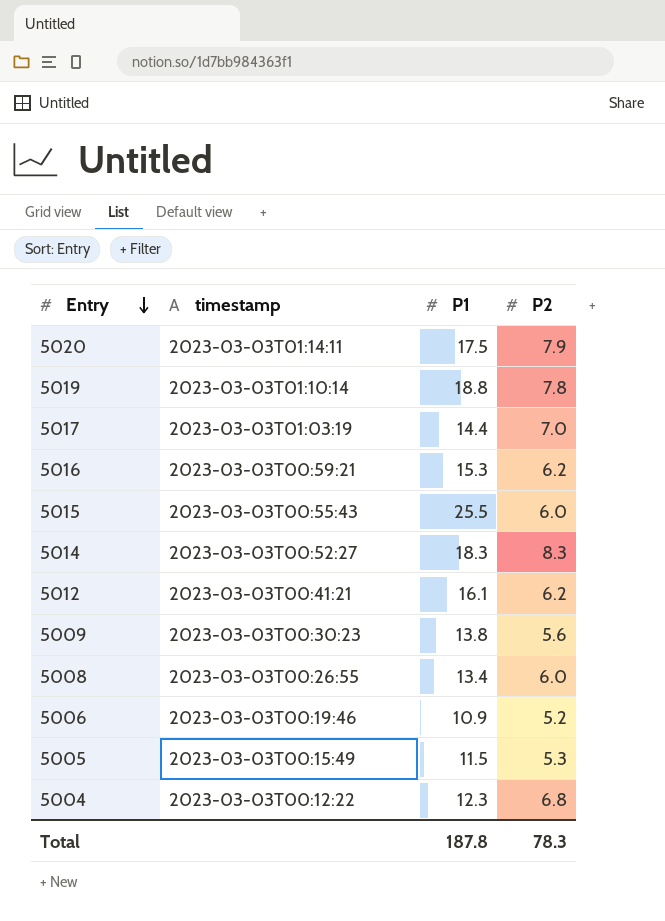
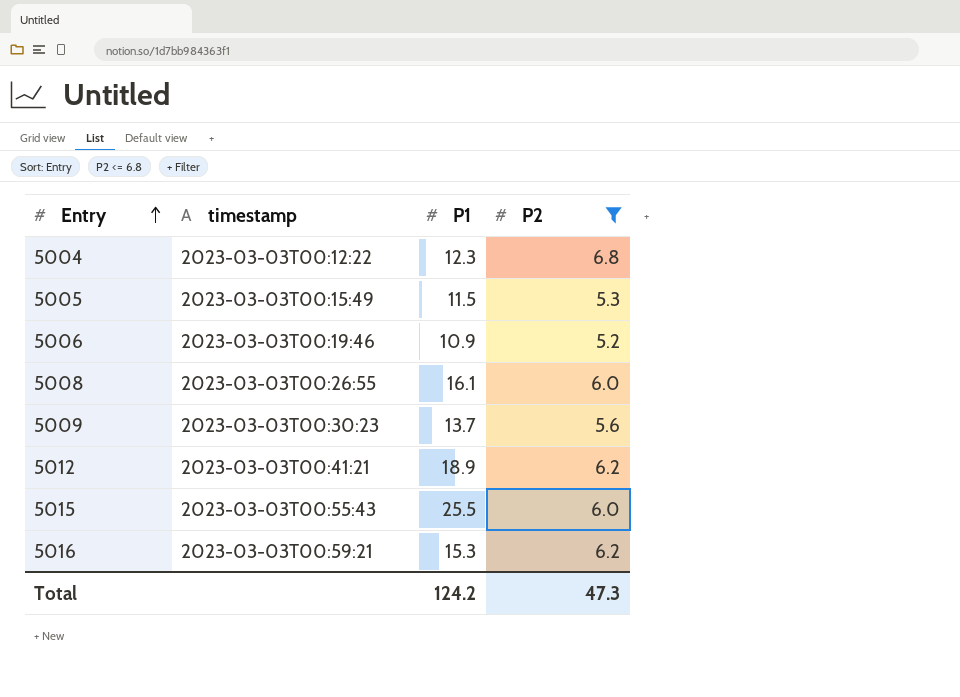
filter: none -> P2 <= 6.8
row order: Entry descending -> Entry ascending
5008 | P1: 13.4 -> 16.1
5009 | P1: 13.8 -> 13.7
5012 | P1: 16.1 -> 18.9
Total | P1: 187.8 -> 124.2
Total | P2: 78.3 -> 47.3

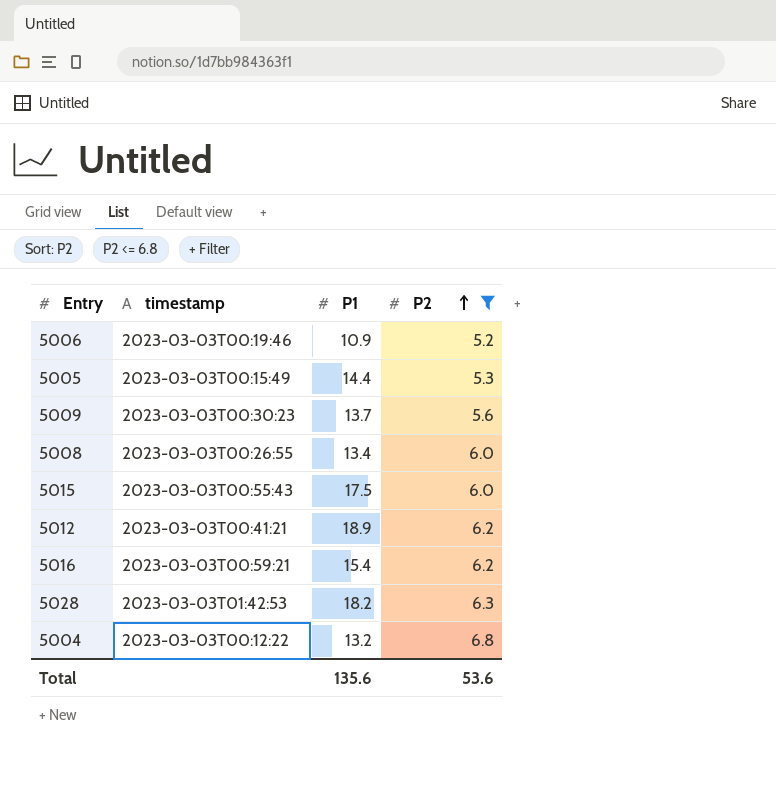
row order: Entry ascending -> P2 ascending
5005 | P1: 11.5 -> 14.4
5008 | P1: 16.1 -> 13.4
5015 | P1: 25.5 -> 17.5
5016 | P1: 15.3 -> 15.4
row 5028: none -> 2023-03-03T01:42:53 | 18.2 | 6.3
5004 | P1: 12.3 -> 13.2
Total | P1: 124.2 -> 135.6
Total | P2: 47.3 -> 53.6

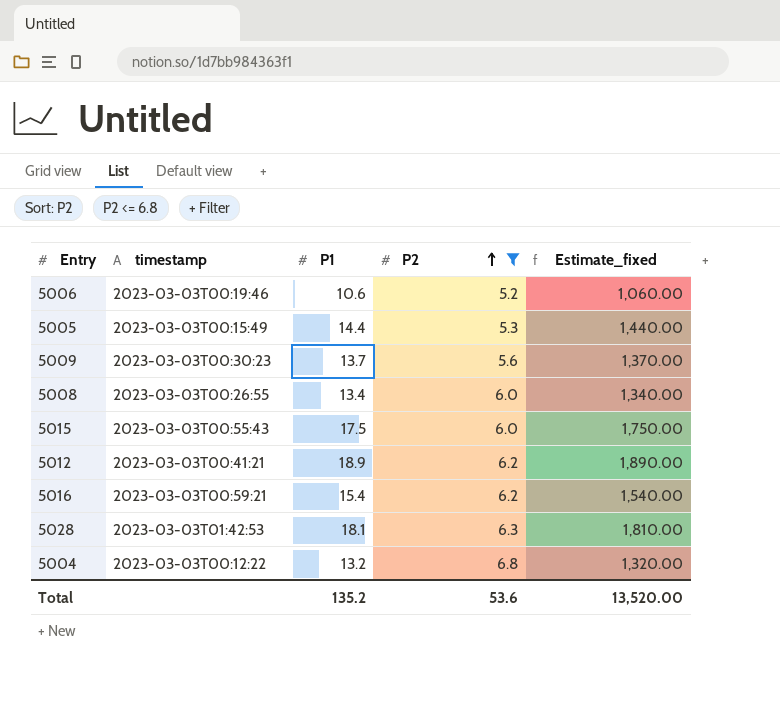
column Estimate_fixed | formula: none -> [P1] * 100
5006 | P1: 10.9 -> 10.6
5028 | P1: 18.2 -> 18.1
Total | P1: 135.6 -> 135.2

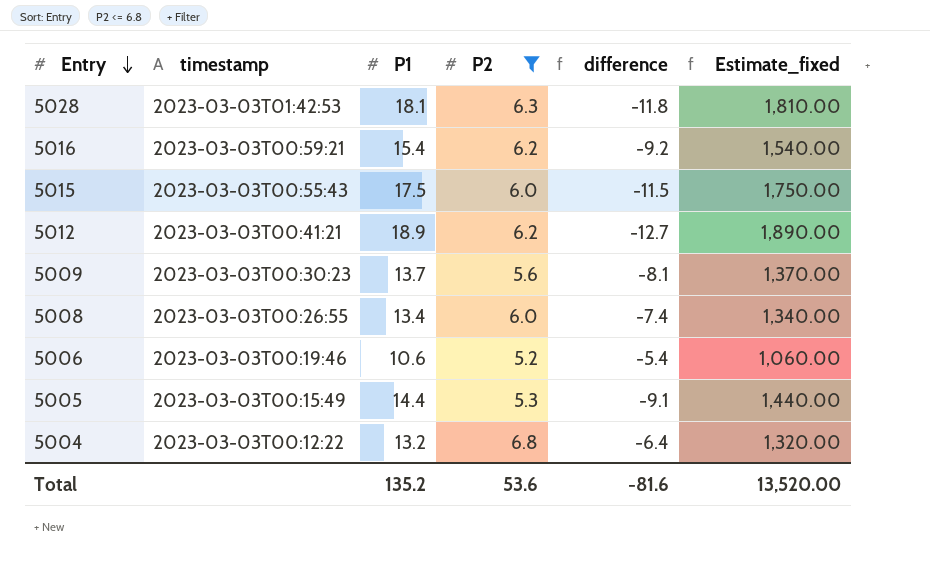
row order: P2 ascending -> Entry descending
column difference | formula: none -> [P2] - [P1]

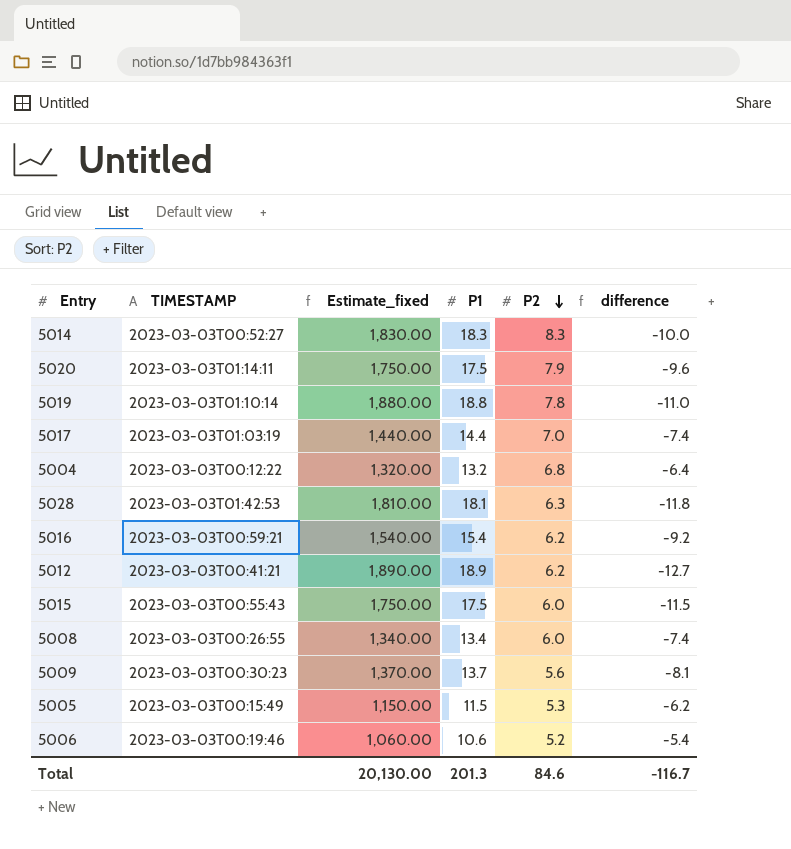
filter: P2 <= 6.8 -> none
row order: Entry descending -> P2 descending
column name: timestamp -> TIMESTAMP
column Estimate_fixed | position: 6 -> 3
5005 | Estimate_fixed: 1,440.00 -> 1,150.00
5005 | P1: 14.4 -> 11.5
5005 | difference: -9.1 -> -6.2
Total | Estimate_fixed: 13,520.00 -> 20,130.00
Total | P1: 135.2 -> 201.3
Total | P2: 53.6 -> 84.6
Total | difference: -81.6 -> -116.7

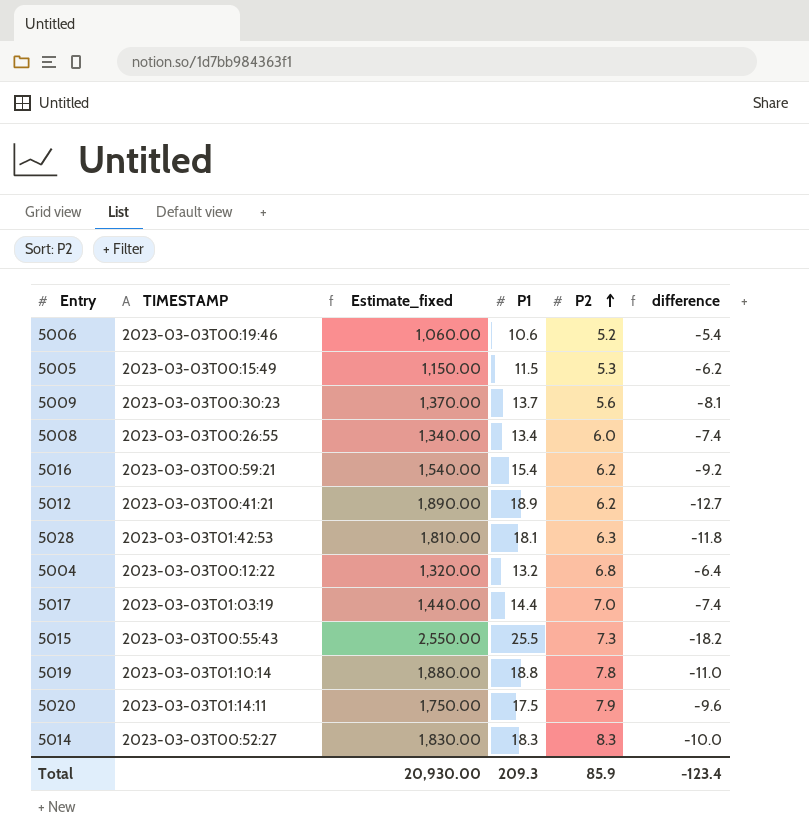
row order: P2 descending -> P2 ascending
5015 | Estimate_fixed: 1,750.00 -> 2,550.00
5015 | P1: 17.5 -> 25.5
5015 | P2: 6.0 -> 7.3
5015 | difference: -11.5 -> -18.2
Total | Estimate_fixed: 20,130.00 -> 20,930.00
Total | P1: 201.3 -> 209.3
Total | P2: 84.6 -> 85.9
Total | difference: -116.7 -> -123.4

